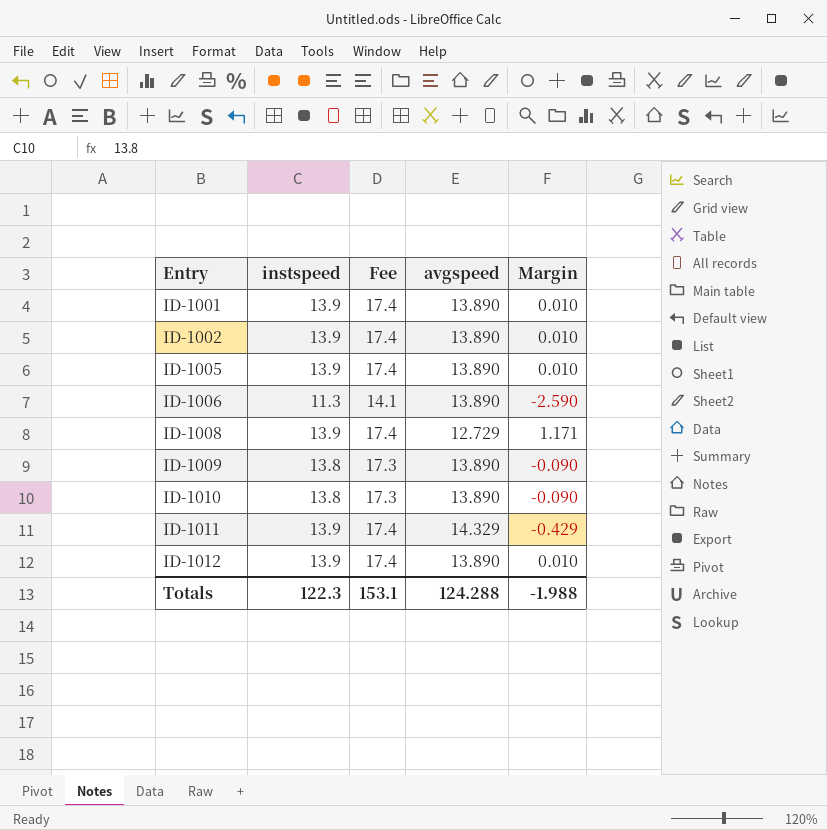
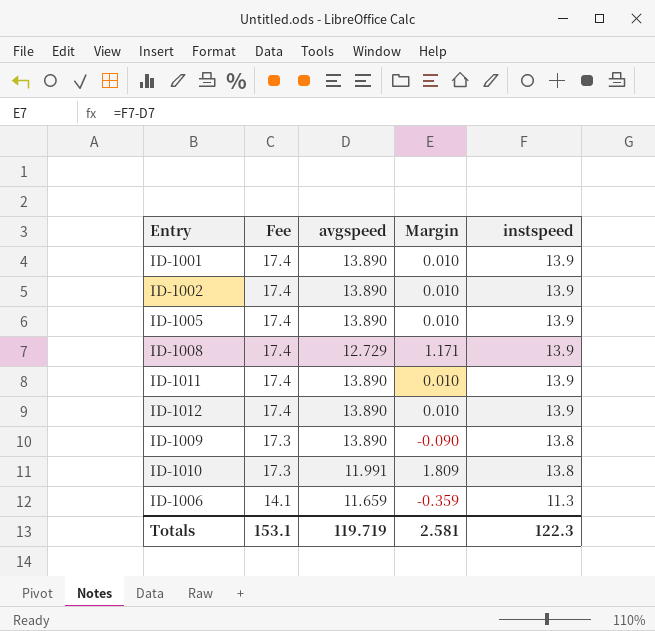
row order: Entry ascending -> Fee descending
column instspeed | position: 2 -> 5
ID-1011 | avgspeed: 14.329 -> 13.890
ID-1011 | Margin: -0.429 -> 0.010
ID-1010 | avgspeed: 13.890 -> 11.991
ID-1010 | Margin: -0.090 -> 1.809
ID-1006 | avgspeed: 13.890 -> 11.659
ID-1006 | Margin: -2.590 -> -0.359
Totals | avgspeed: 124.288 -> 119.719
Totals | Margin: -1.988 -> 2.581

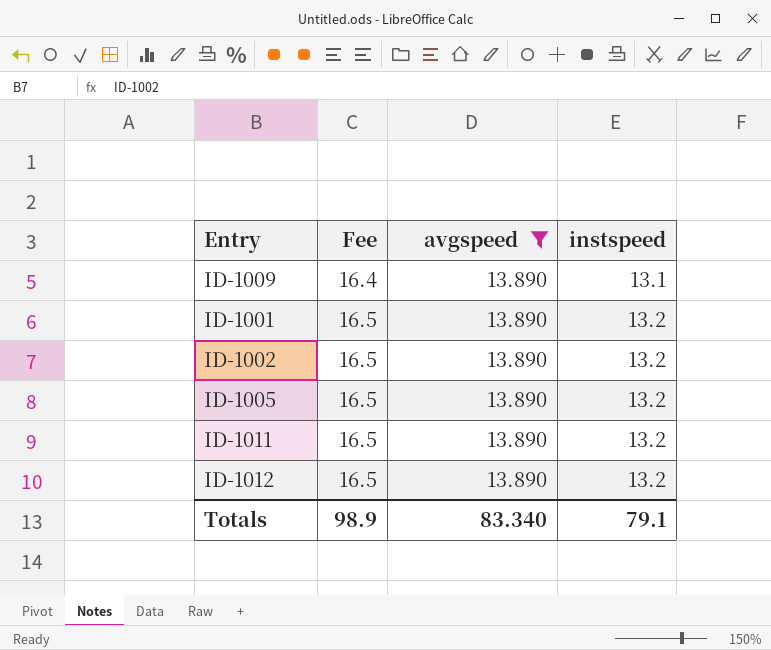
filter: none -> avgspeed = 13.890
row order: Fee descending -> Fee ascending
column Margin | formula: [instspeed] - [avgspeed] -> none
ID-1009 | Fee: 17.3 -> 16.4
ID-1009 | instspeed: 13.8 -> 13.1
ID-1001 | Fee: 17.4 -> 16.5
ID-1001 | instspeed: 13.9 -> 13.2
ID-1002 | Fee: 17.4 -> 16.5
ID-1002 | instspeed: 13.9 -> 13.2
ID-1005 | Fee: 17.4 -> 16.5
ID-1005 | instspeed: 13.9 -> 13.2
ID-1011 | Fee: 17.4 -> 16.5
ID-1011 | instspeed: 13.9 -> 13.2
ID-1012 | Fee: 17.4 -> 16.5
ID-1012 | instspeed: 13.9 -> 13.2
Totals | Fee: 153.1 -> 98.9
Totals | avgspeed: 119.719 -> 83.340
Totals | instspeed: 122.3 -> 79.1

